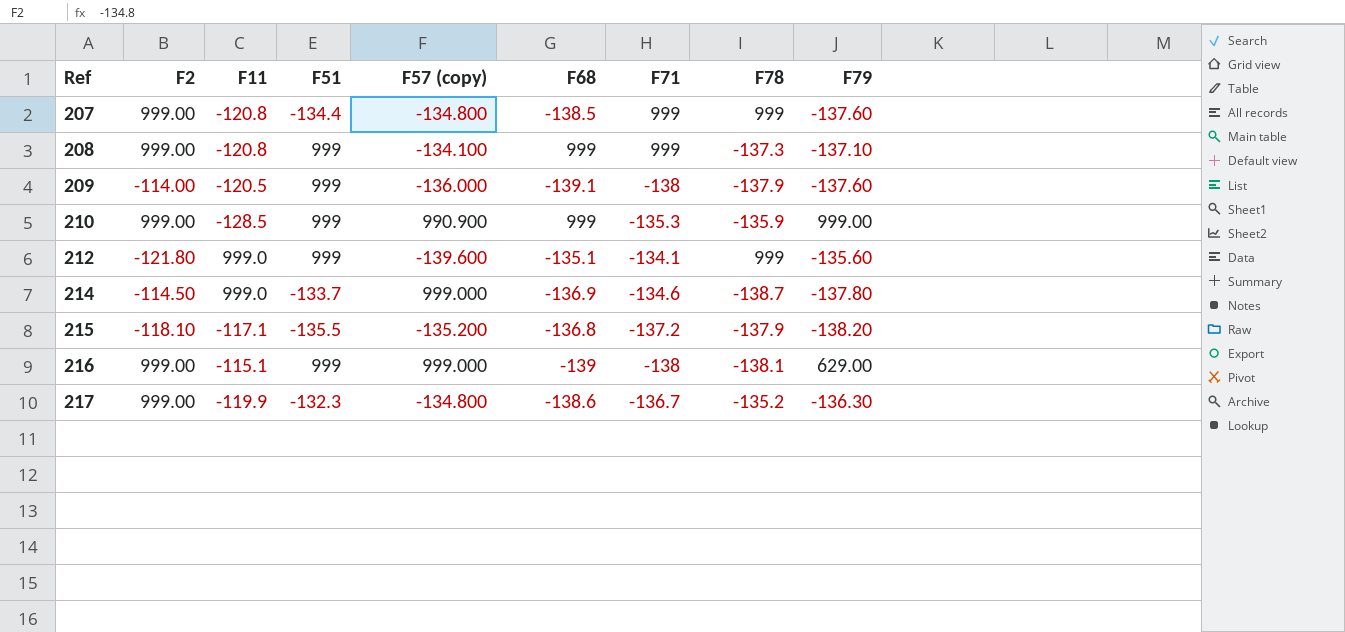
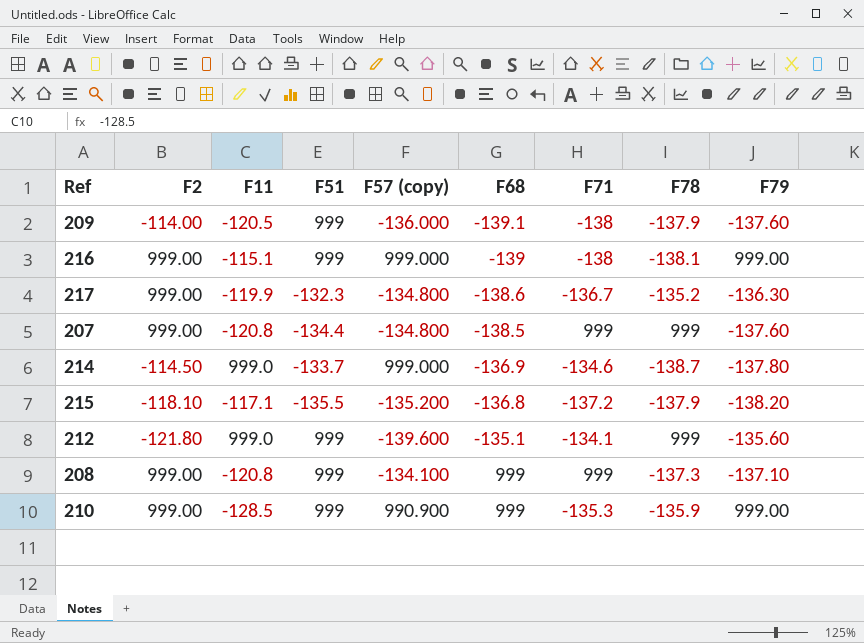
row order: Ref ascending -> F68 ascending
216 | F79: 629.00 -> 999.00

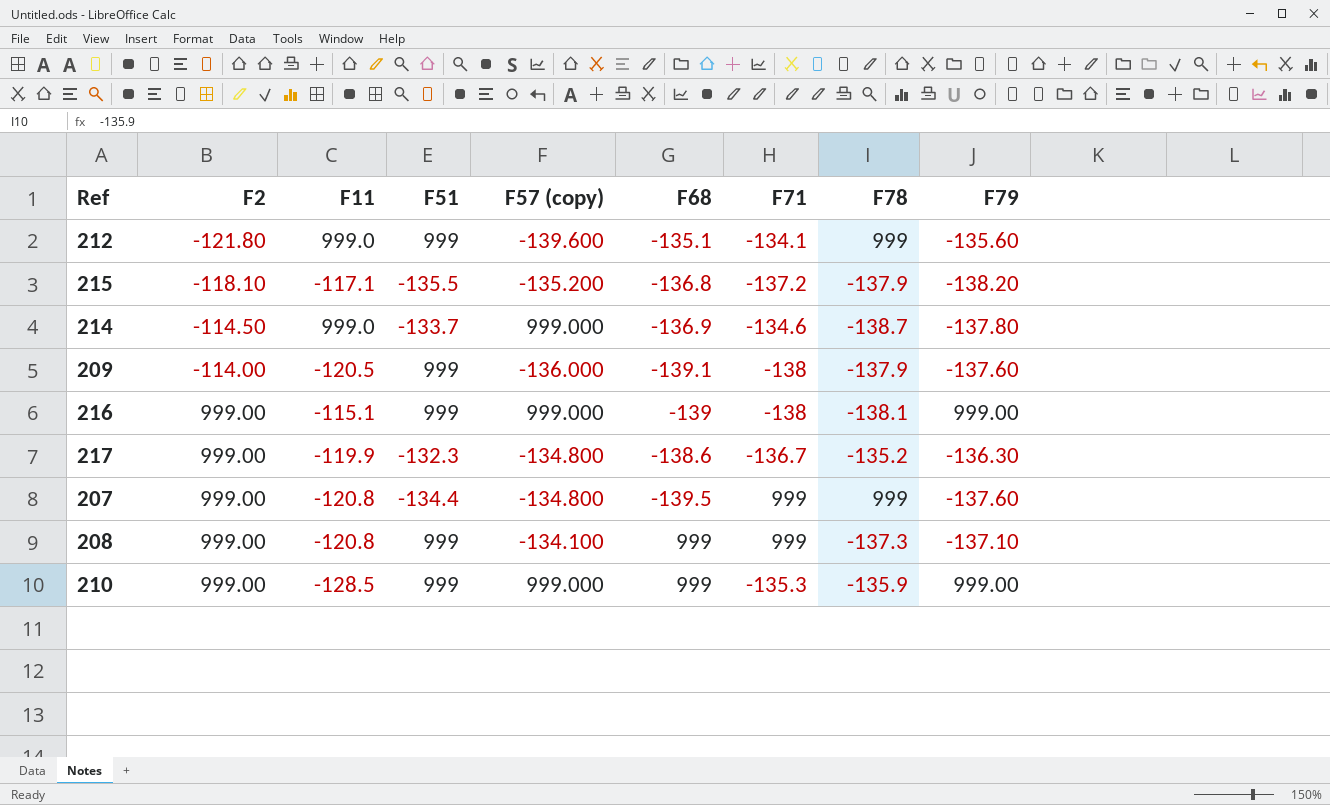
row order: F68 ascending -> F2 ascending
207 | F68: -138.5 -> -139.5
210 | F57 (copy): 990.900 -> 999.000

